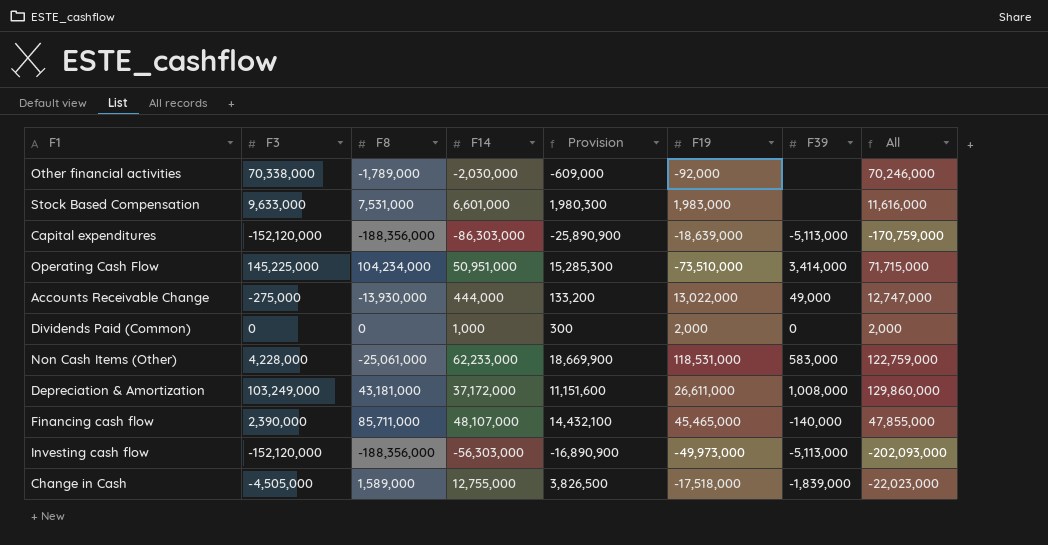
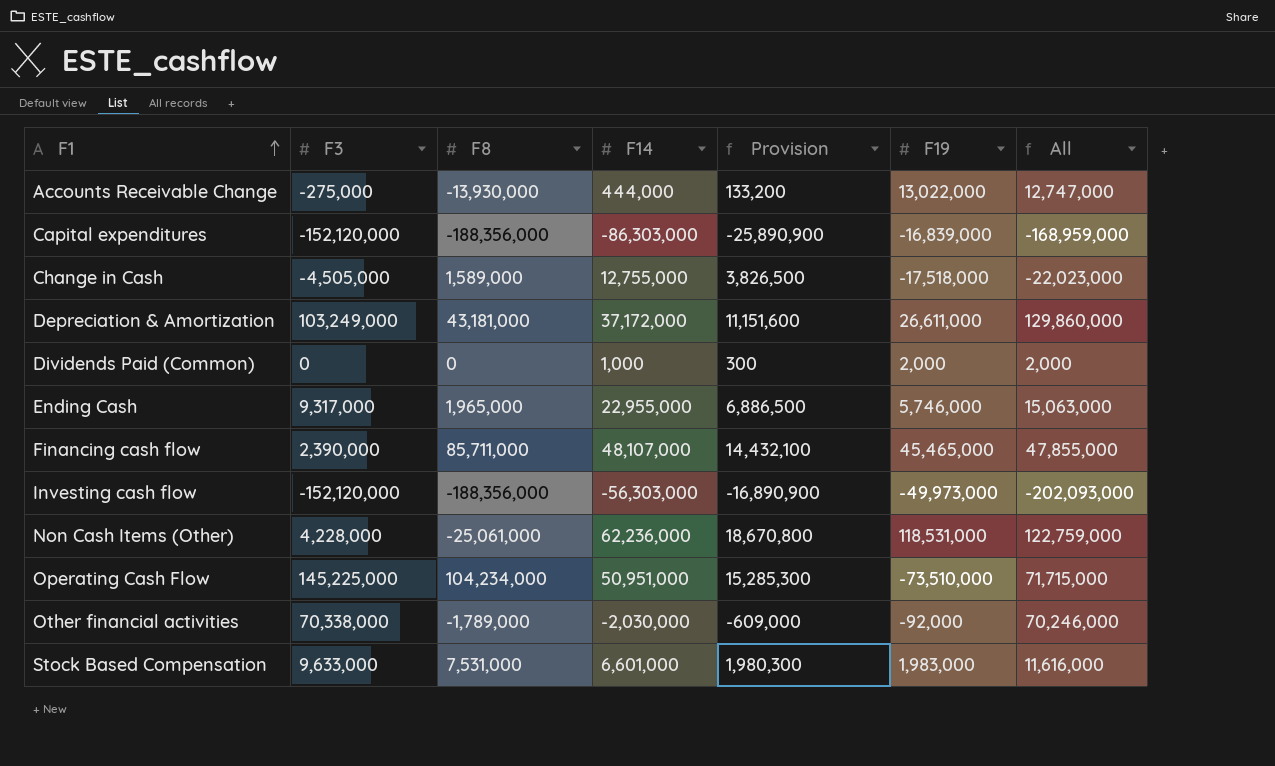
row order: none -> F1 ascending
column F39 | position: 7 -> none
Capital expenditures | F19: -18,639,000 -> -16,839,000
Capital expenditures | All: -170,759,000 -> -168,959,000
row Ending Cash: none -> 9,317,000 | 1,965,000 | 22,955,000 | 6,886,500 | 5,746,000 | 15,063,000
Non Cash Items (Other) | F14: 62,233,000 -> 62,236,000
Non Cash Items (Other) | Provision: 18,669,900 -> 18,670,800

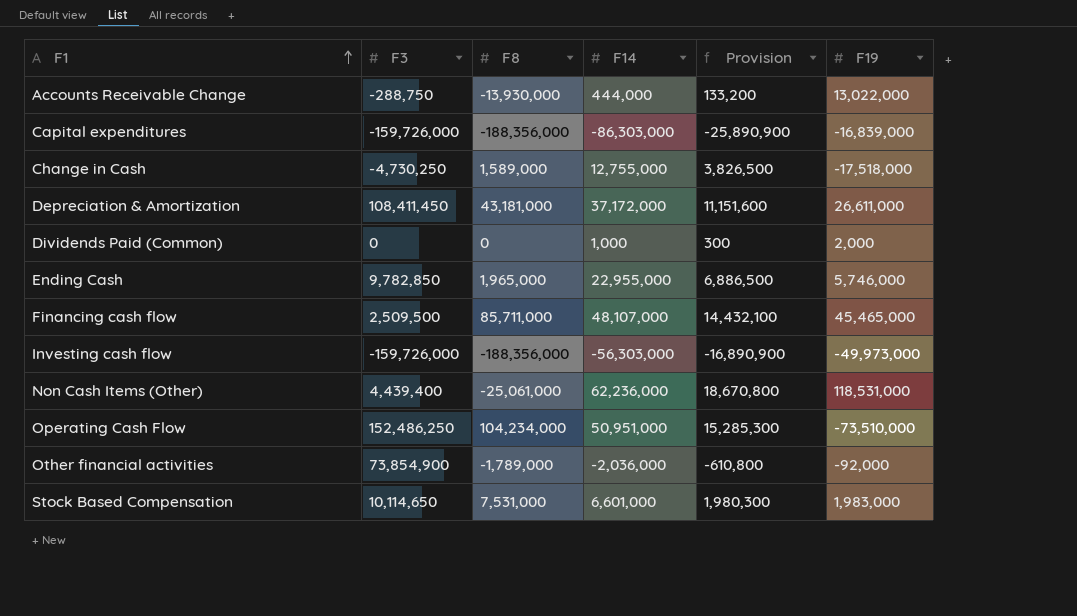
column All | formula: [F3] + [F19] -> none
Accounts Receivable Change | F3: -275,000 -> -288,750
Capital expenditures | F3: -152,120,000 -> -159,726,000
Change in Cash | F3: -4,505,000 -> -4,730,250
Depreciation & Amortization | F3: 103,249,000 -> 108,411,450
Ending Cash | F3: 9,317,000 -> 9,782,850
Financing cash flow | F3: 2,390,000 -> 2,509,500
Investing cash flow | F3: -152,120,000 -> -159,726,000
Non Cash Items (Other) | F3: 4,228,000 -> 4,439,400
Operating Cash Flow | F3: 145,225,000 -> 152,486,250
Other financial activities | F3: 70,338,000 -> 73,854,900
Other financial activities | F14: -2,030,000 -> -2,036,000
Other financial activities | Provision: -609,000 -> -610,800
Stock Based Compensation | F3: 9,633,000 -> 10,114,650

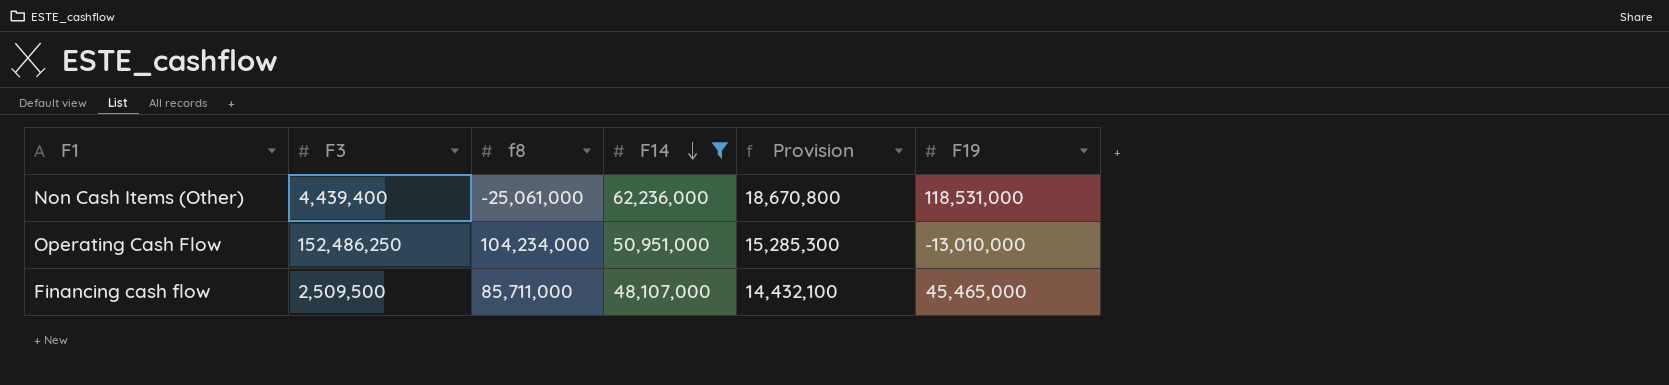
filter: none -> F14 >= 48,107,000
row order: F1 ascending -> F14 descending
column name: F8 -> f8
Operating Cash Flow | F19: -73,510,000 -> -13,010,000

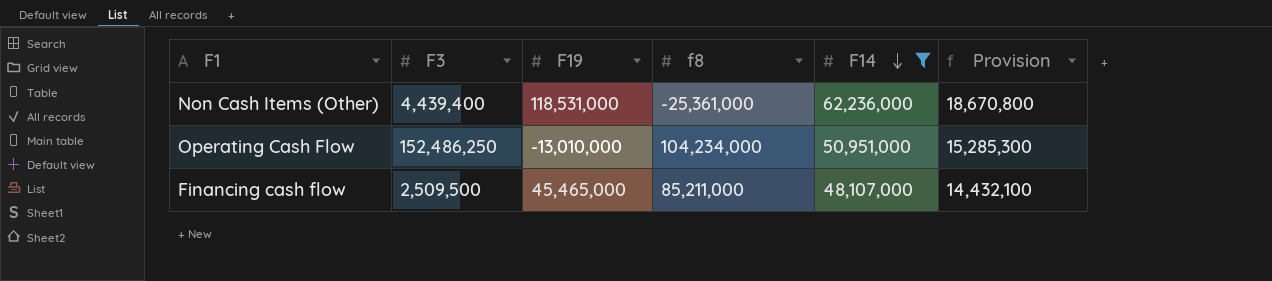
column F19 | position: 6 -> 3
Non Cash Items (Other) | f8: -25,061,000 -> -25,361,000
Financing cash flow | f8: 85,711,000 -> 85,211,000

